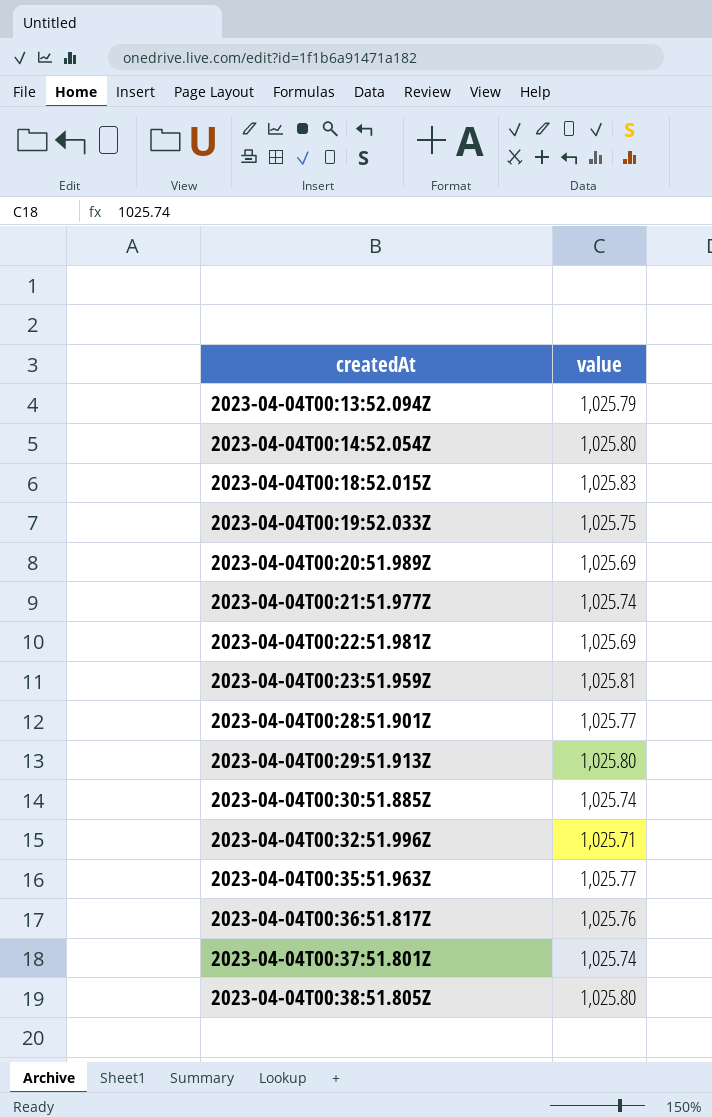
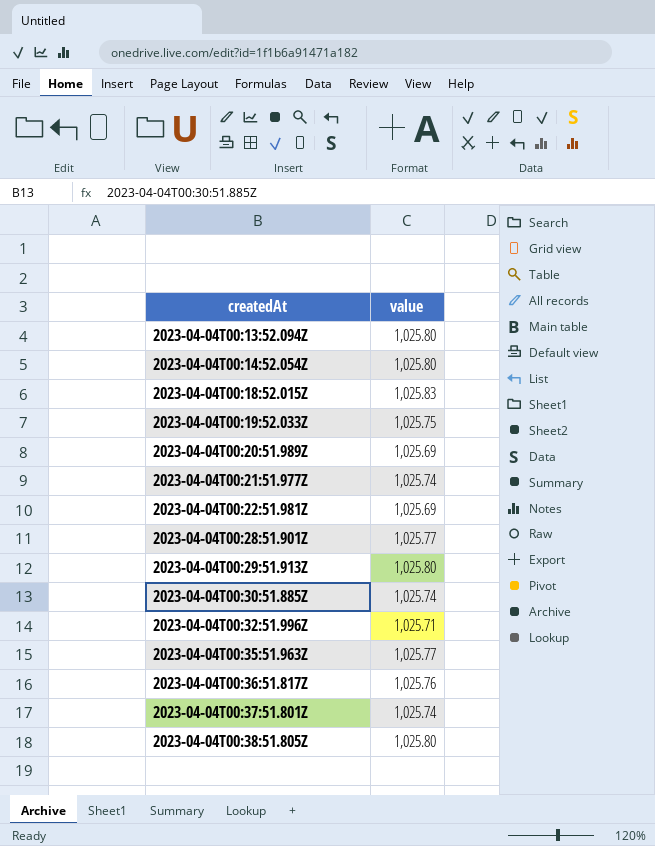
row 2023-04-04T00:23:51.959Z: 1,025.81 -> none
2023-04-04T00:13:52.094Z | value: 1,025.79 -> 1,025.80

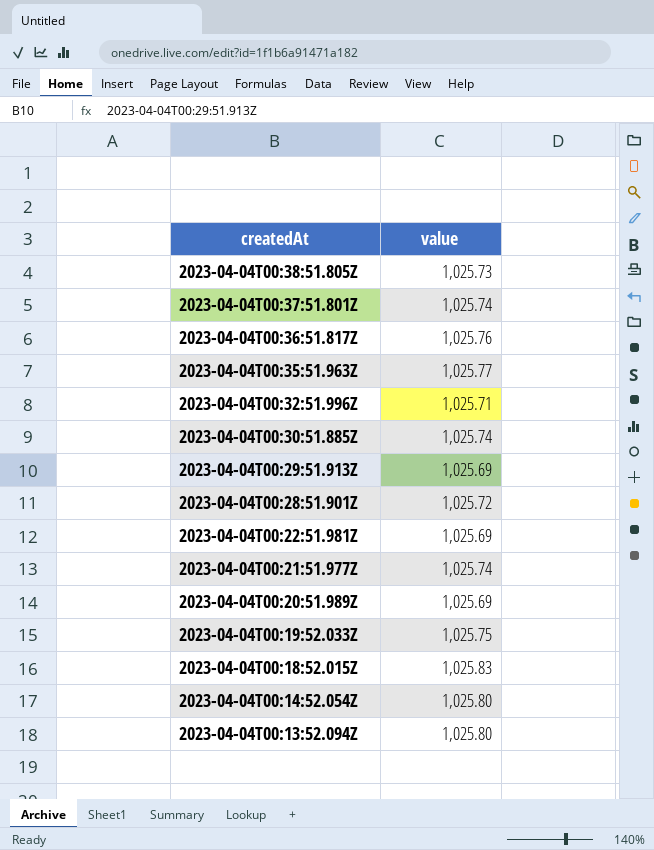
row order: createdAt ascending -> createdAt descending
2023-04-04T00:38:51.805Z | value: 1,025.80 -> 1,025.73
2023-04-04T00:29:51.913Z | value: 1,025.80 -> 1,025.69
2023-04-04T00:28:51.901Z | value: 1,025.77 -> 1,025.72

